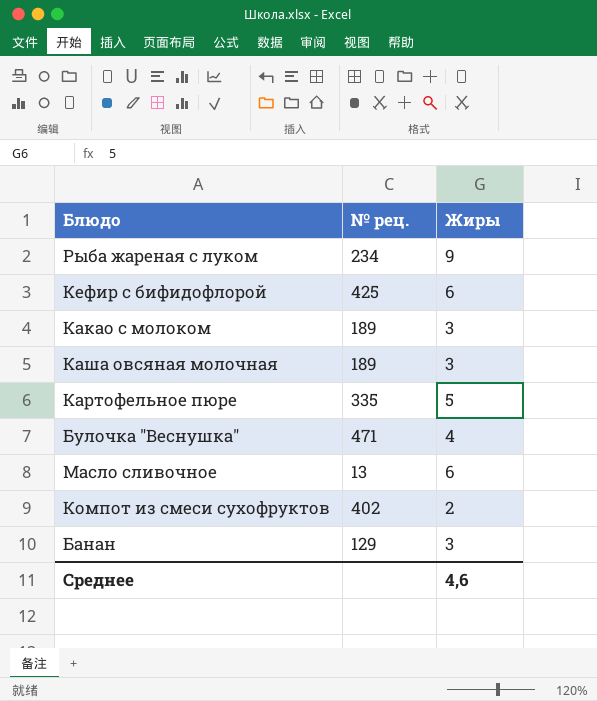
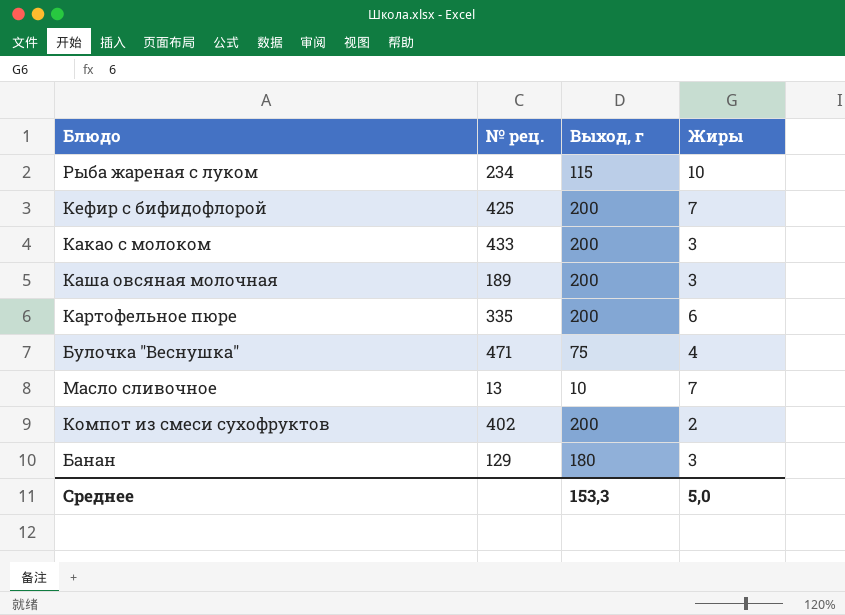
column Выход, г | position: none -> 3
Рыба жареная с луком | Жиры: 9 -> 10
Кефир с бифидофлорой | Жиры: 6 -> 7
Какао с молоком | № рец.: 189 -> 433
Картофельное пюре | Жиры: 5 -> 6
Масло сливочное | Жиры: 6 -> 7
Среднее | Жиры: 4,6 -> 5,0

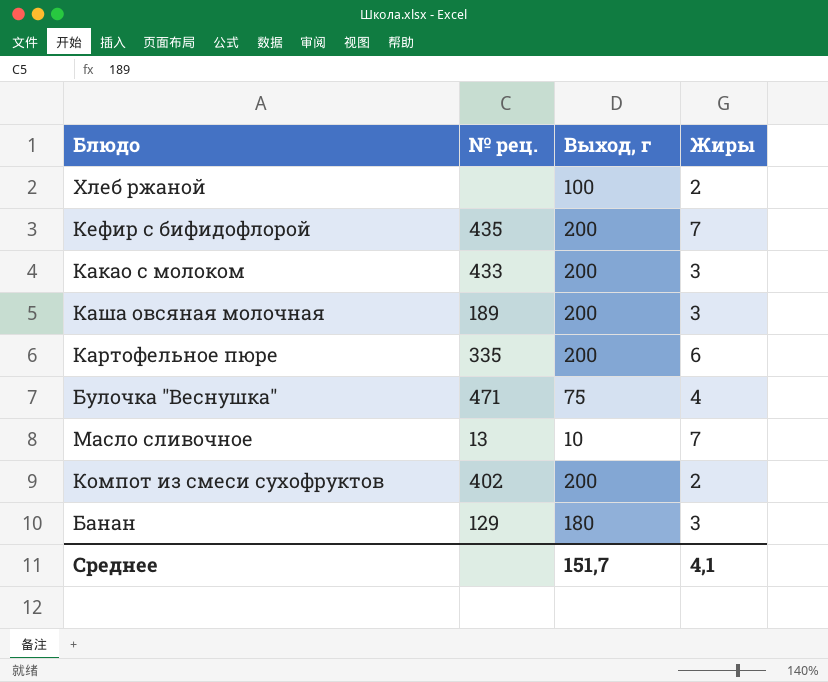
row Рыба жареная с луком: 234 | 115 | 10 -> none
row Хлеб ржаной: none -> none | 100 | 2
Кефир с бифидофлорой | № рец.: 425 -> 435
Среднее | Выход, г: 153,3 -> 151,7
Среднее | Жиры: 5,0 -> 4,1

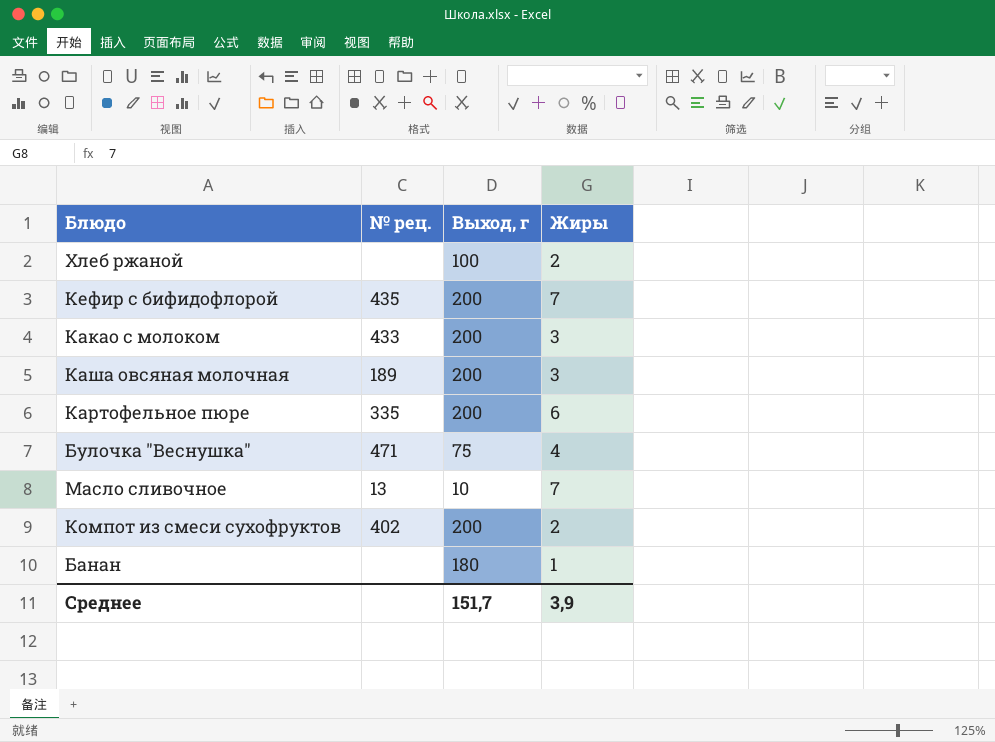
Банан | № рец.: 129 -> none
Банан | Жиры: 3 -> 1
Среднее | Жиры: 4,1 -> 3,9

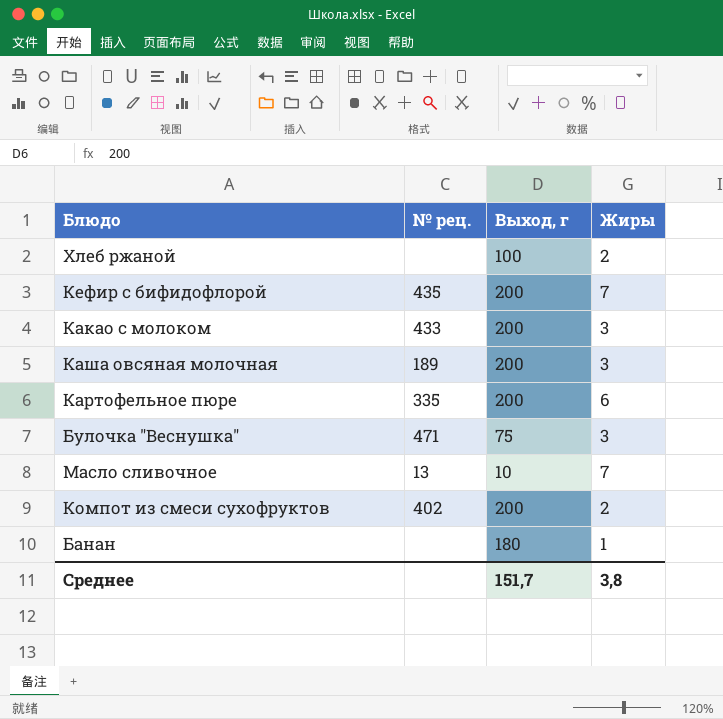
Булочка "Веснушка" | Жиры: 4 -> 3
Среднее | Жиры: 3,9 -> 3,8

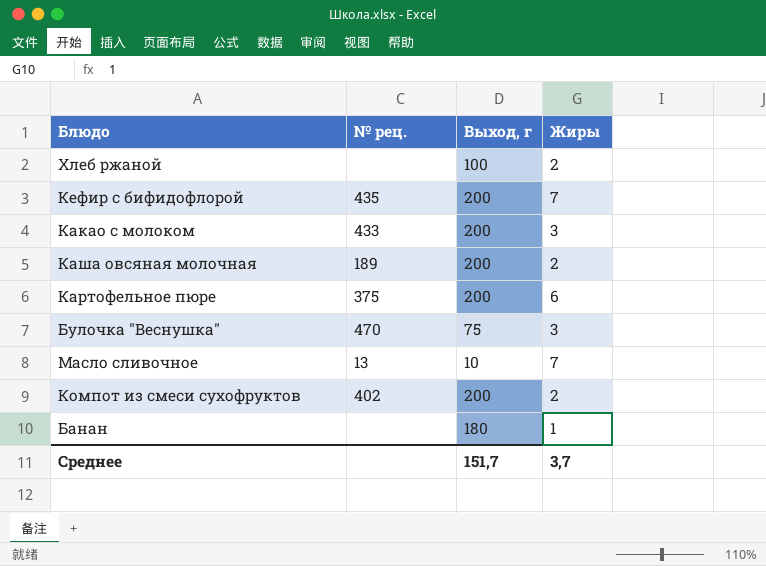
Каша овсяная молочная | Жиры: 3 -> 2
Картофельное пюре | № рец.: 335 -> 375
Булочка "Веснушка" | № рец.: 471 -> 470
Среднее | Жиры: 3,8 -> 3,7

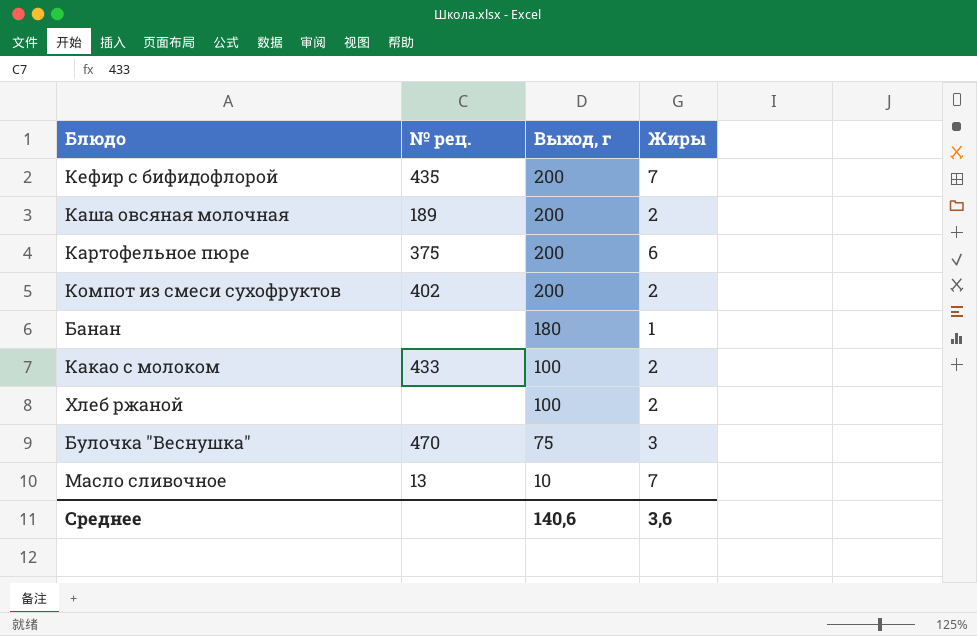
row order: none -> Выход, г descending
Какао с молоком | Выход, г: 200 -> 100
Какао с молоком | Жиры: 3 -> 2
Среднее | Выход, г: 151,7 -> 140,6
Среднее | Жиры: 3,7 -> 3,6

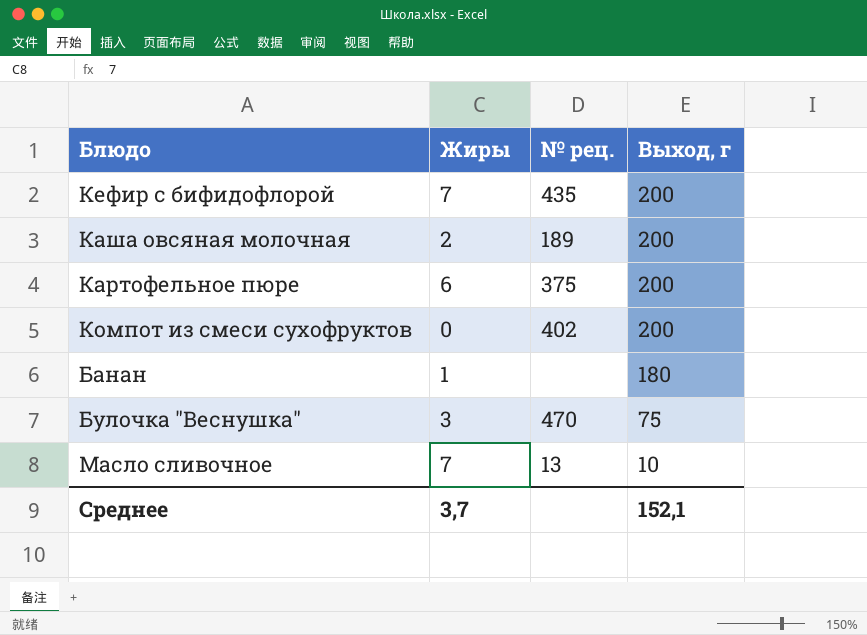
column Жиры | position: 4 -> 2
row Какао с молоком: 433 | 100 | 2 -> none
row Хлеб ржаной: none | 100 | 2 -> none
Компот из смеси сухофруктов | Жиры: 2 -> 0
Среднее | Жиры: 3,6 -> 3,7
Среднее | Выход, г: 140,6 -> 152,1

